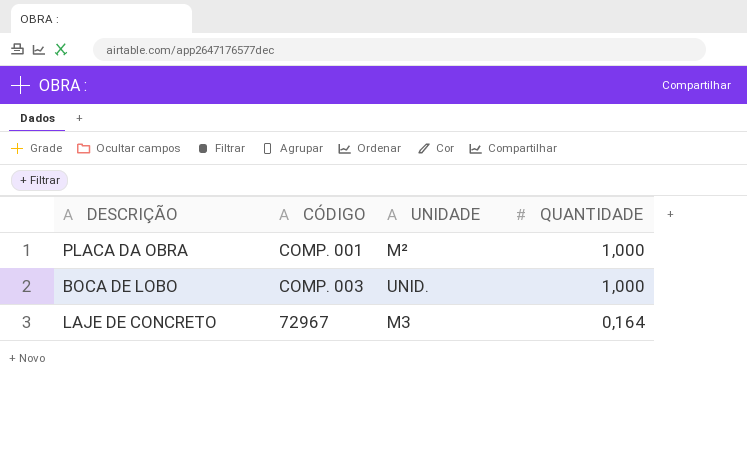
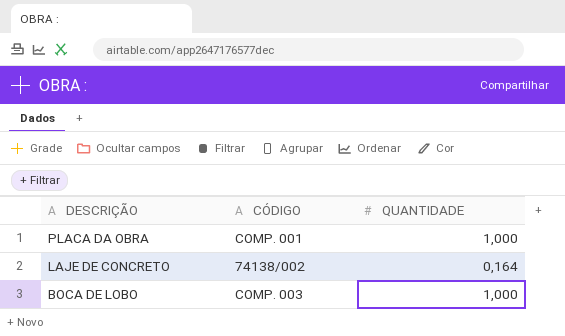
row order: QUANTIDADE descending -> DESCRIÇÃO descending
column UNIDADE | position: 3 -> none
LAJE DE CONCRETO | CÓDIGO: 72967 -> 74138/002

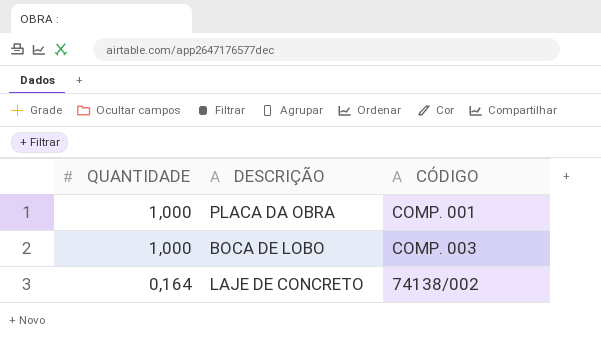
row order: DESCRIÇÃO descending -> QUANTIDADE descending
column QUANTIDADE | position: 3 -> 1

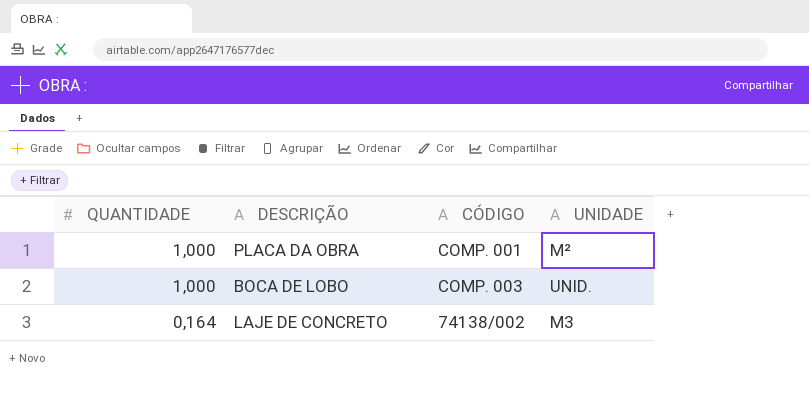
column UNIDADE | position: none -> 4

